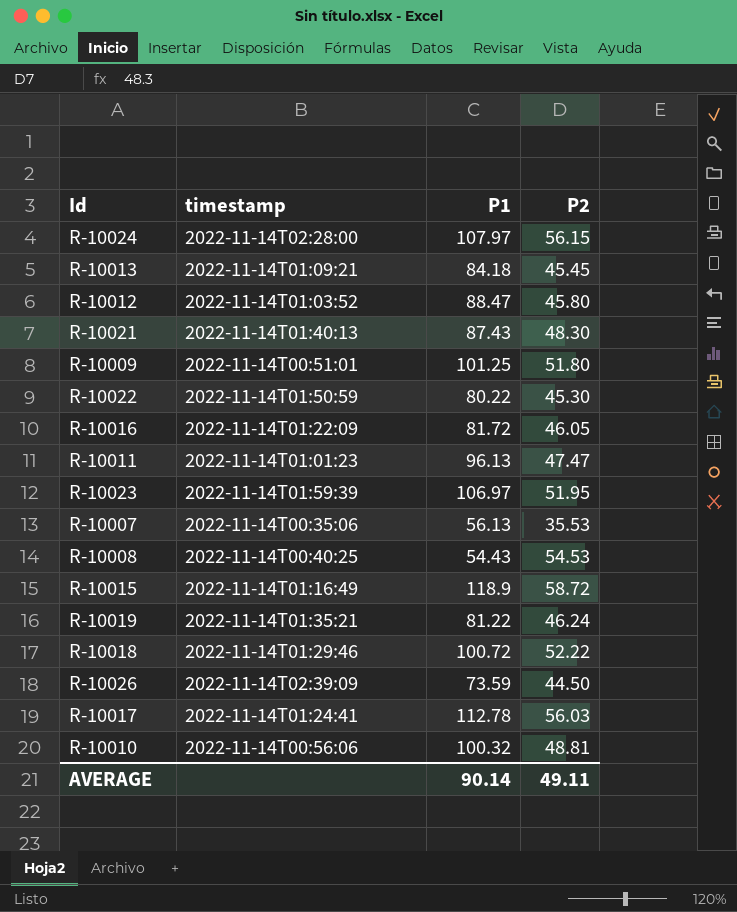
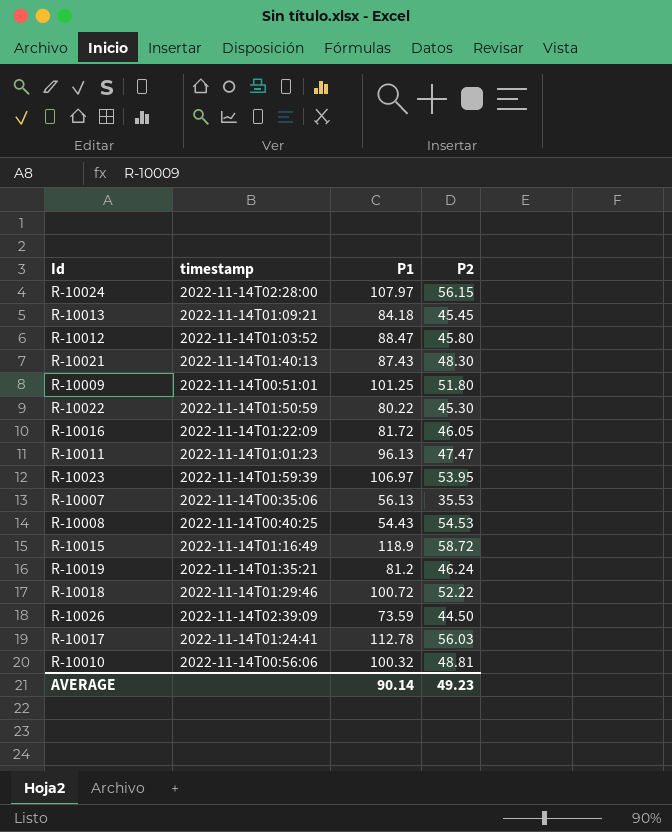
R-10023 | P2: 51.95 -> 53.95
R-10019 | P1: 81.22 -> 81.2
AVERAGE | P2: 49.11 -> 49.23

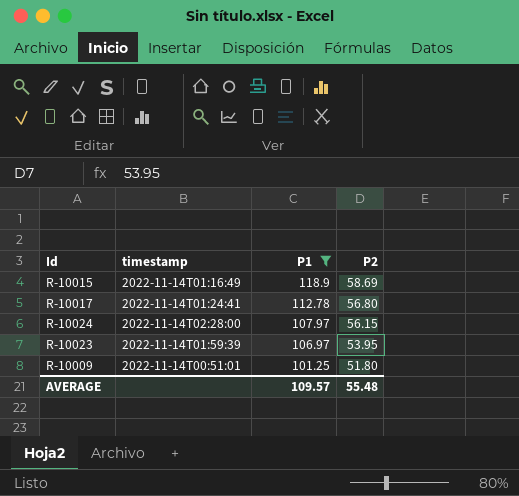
filter: none -> P1 >= 101.25
row order: none -> P1 descending
R-10015 | P2: 58.72 -> 58.69
R-10017 | P2: 56.03 -> 56.80
AVERAGE | P1: 90.14 -> 109.57
AVERAGE | P2: 49.23 -> 55.48

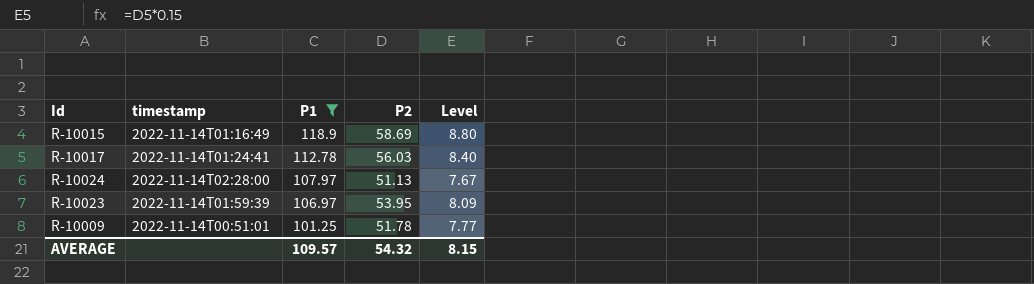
column Level | formula: none -> [P2] * 0.15
R-10017 | P2: 56.80 -> 56.03
R-10024 | P2: 56.15 -> 51.13
R-10009 | P2: 51.80 -> 51.78
AVERAGE | P2: 55.48 -> 54.32

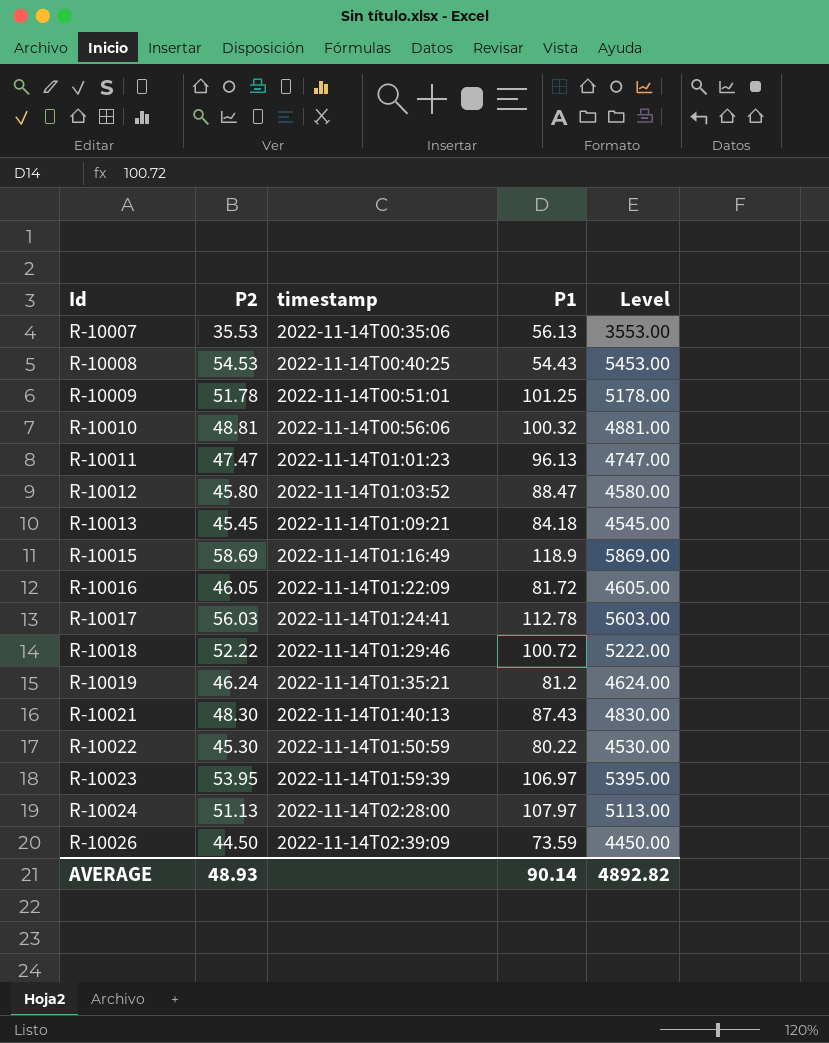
filter: P1 >= 101.25 -> none
row order: P1 descending -> Id ascending
column P2 | position: 4 -> 2
column Level | formula: [P2] * 0.15 -> [P2] * 100
AVERAGE | P2: 54.32 -> 48.93
AVERAGE | P1: 109.57 -> 90.14
AVERAGE | Level: 8.15 -> 4892.82

